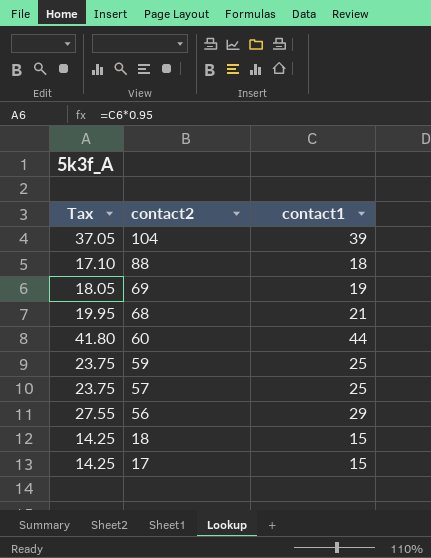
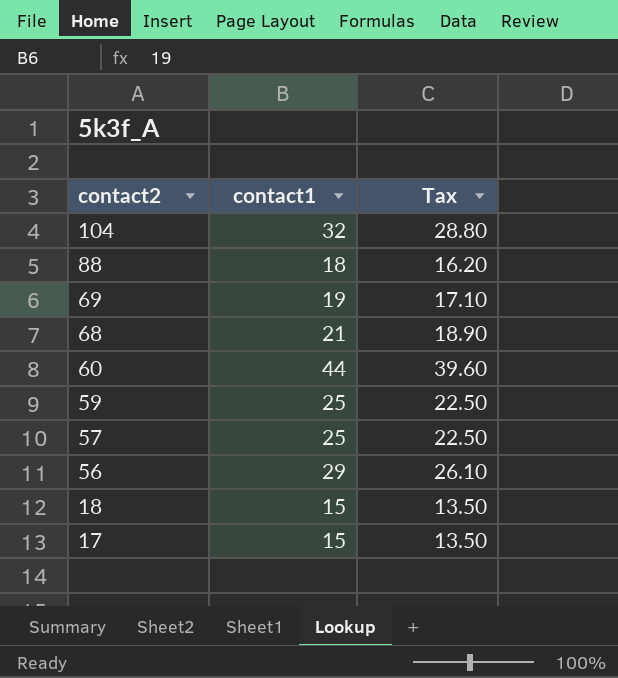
column Tax | formula: [contact1] * 0.95 -> [contact1] * 0.9
column Tax | position: 1 -> 3
104 | contact1: 39 -> 32

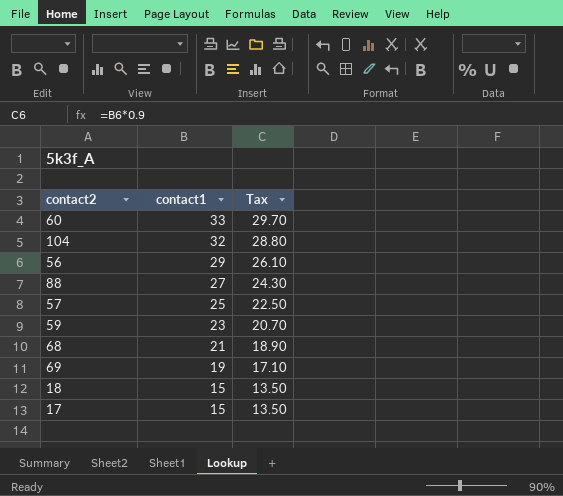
row order: contact2 descending -> contact1 descending
60 | contact1: 44 -> 33
60 | Tax: 39.60 -> 29.70
88 | contact1: 18 -> 27
88 | Tax: 16.20 -> 24.30
59 | contact1: 25 -> 23
59 | Tax: 22.50 -> 20.70

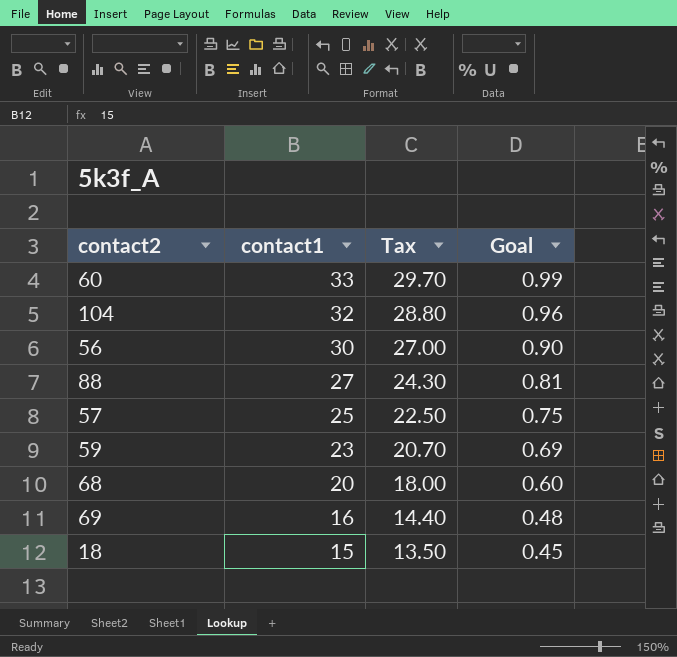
column Goal | formula: none -> [contact1] * 0.03
row 17: 15 | 13.50 -> none
56 | contact1: 29 -> 30
56 | Tax: 26.10 -> 27.00
68 | contact1: 21 -> 20
68 | Tax: 18.90 -> 18.00
69 | contact1: 19 -> 16
69 | Tax: 17.10 -> 14.40

